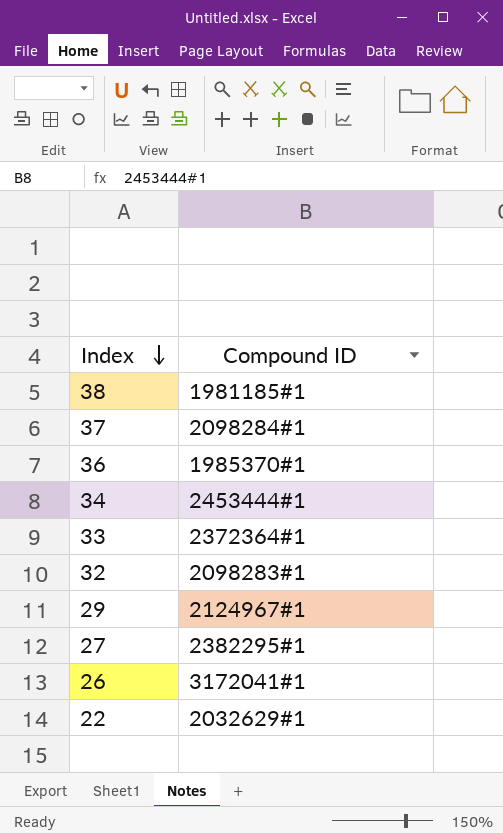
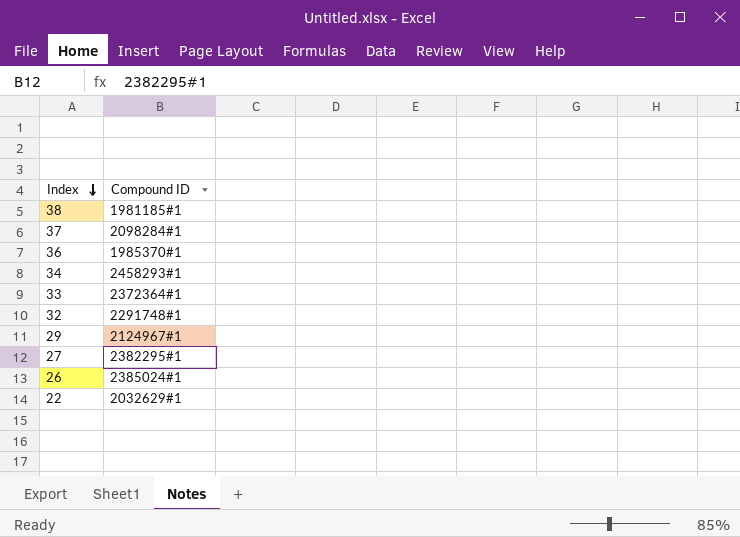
34 | Compound ID: 2453444#1 -> 2458293#1
32 | Compound ID: 2098283#1 -> 2291748#1
26 | Compound ID: 3172041#1 -> 2385024#1

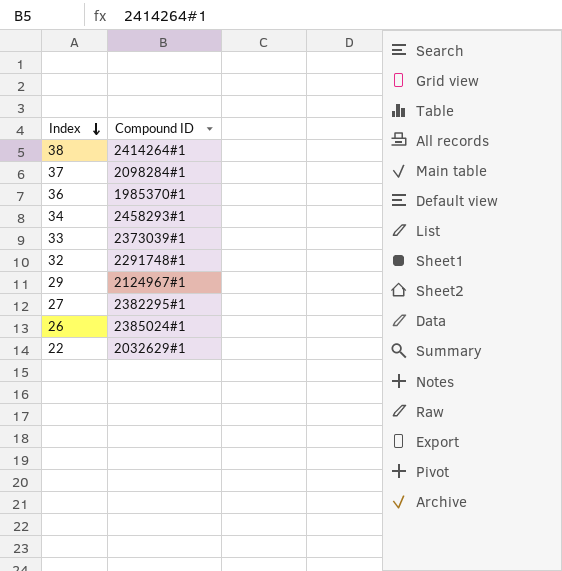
38 | Compound ID: 1981185#1 -> 2414264#1
33 | Compound ID: 2372364#1 -> 2373039#1

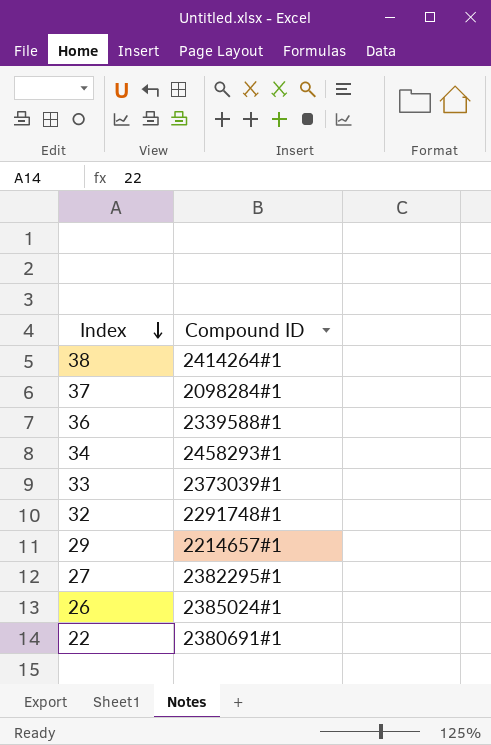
36 | Compound ID: 1985370#1 -> 2339588#1
29 | Compound ID: 2124967#1 -> 2214657#1
22 | Compound ID: 2032629#1 -> 2380691#1

